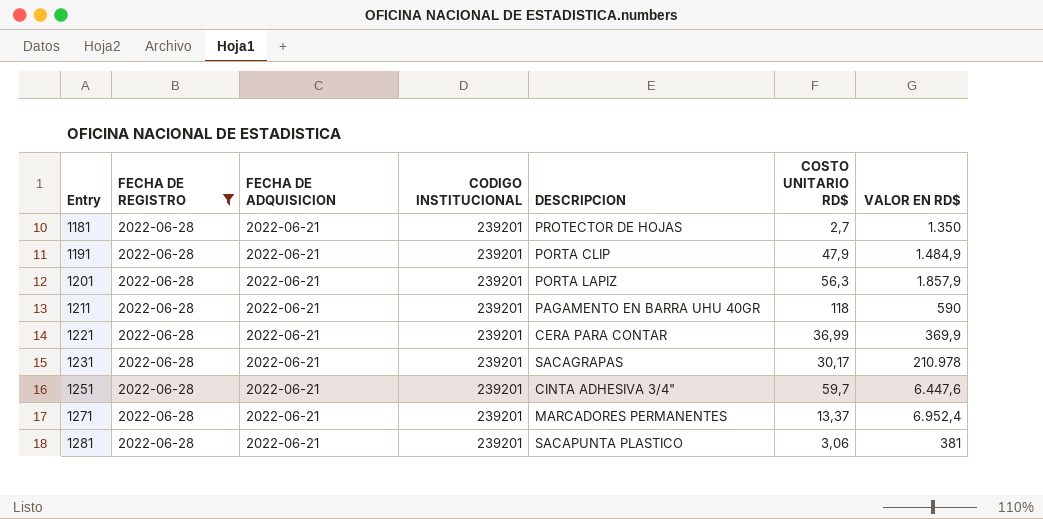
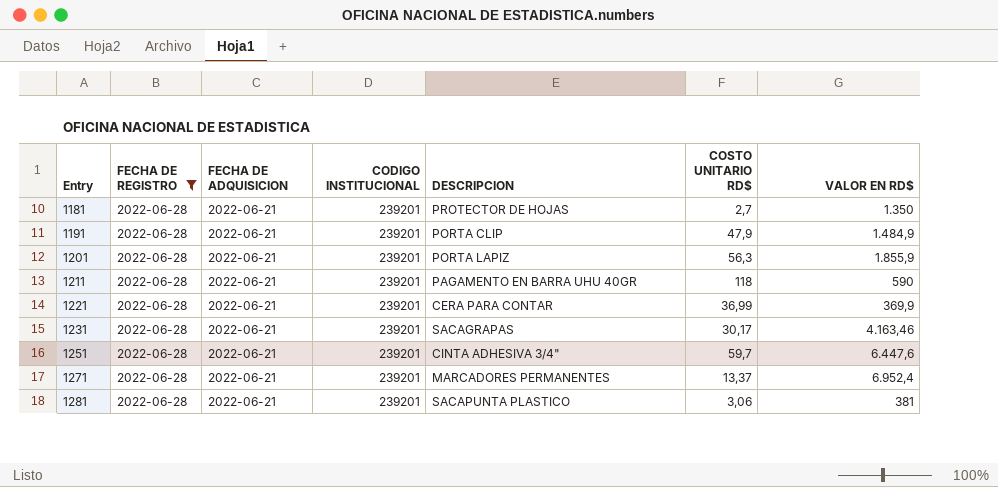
1201 | VALOR EN RD$: 1.857,9 -> 1.855,9
1231 | VALOR EN RD$: 210.978 -> 4.163,46

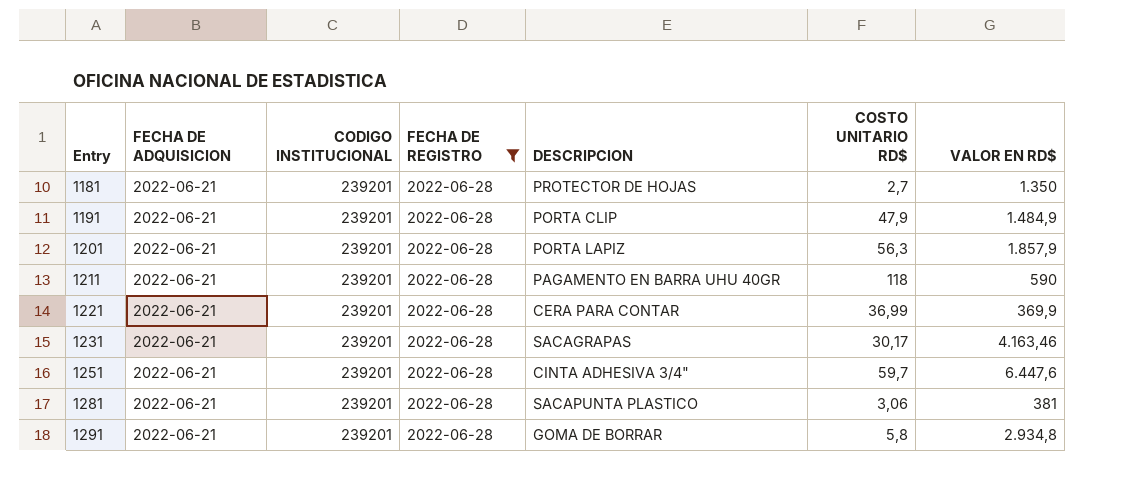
column FECHA DE REGISTRO | position: 2 -> 4
row 1271: 2022-06-28 | 2022-06-21 | 239201 | MARCADORES PERMANENTES | 13,37 | 6.952,4 -> none
1201 | VALOR EN RD$: 1.855,9 -> 1.857,9
row 1291: none -> 2022-06-21 | 239201 | 2022-06-28 | GOMA DE BORRAR | 5,8 | 2.934,8

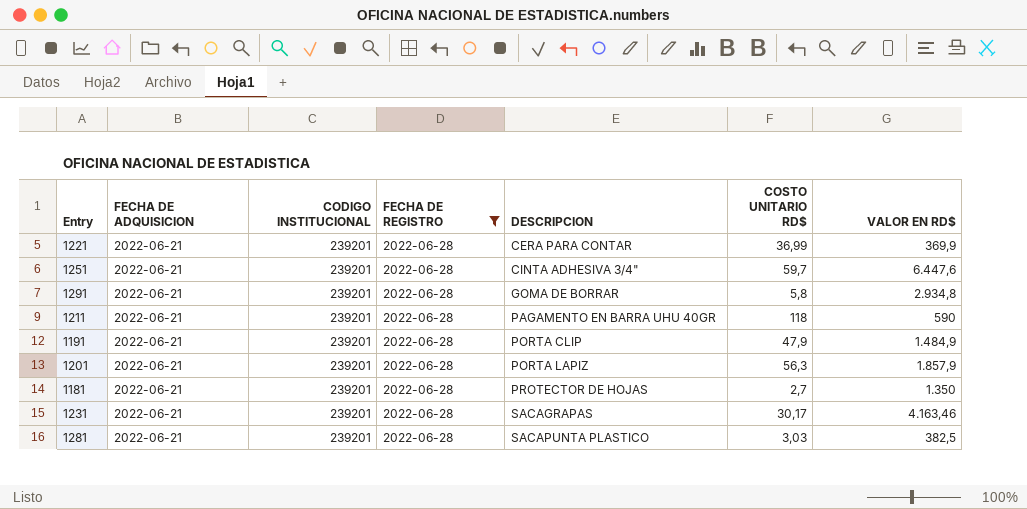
row order: Entry ascending -> DESCRIPCION ascending
1281 | COSTO UNITARIO RD$: 3,06 -> 3,03
1281 | VALOR EN RD$: 381 -> 382,5

